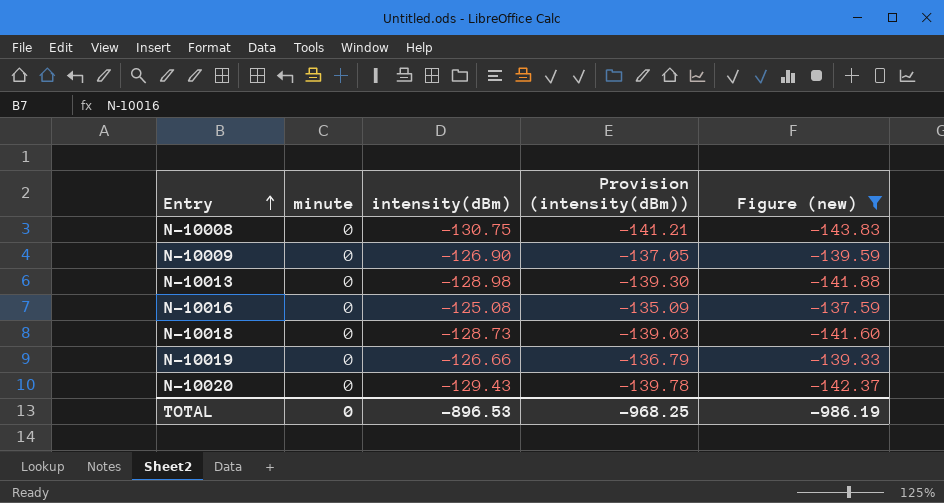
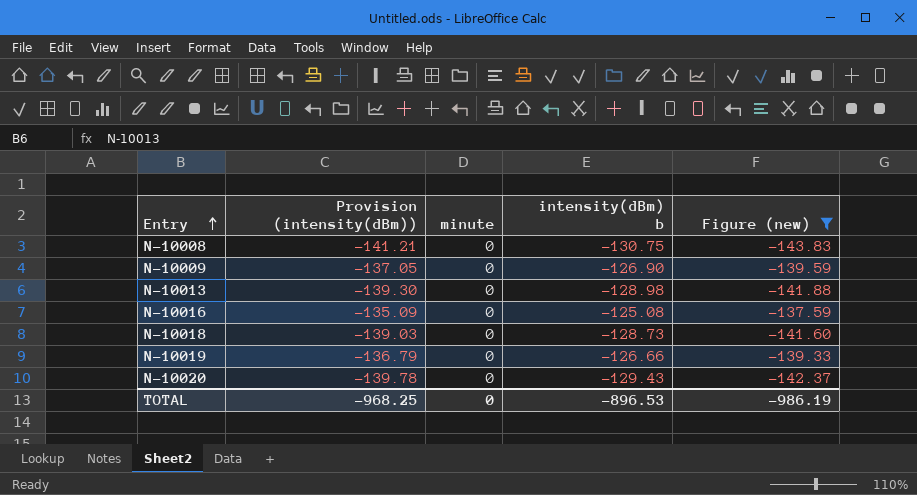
column Provision (intensity(dBm)) | position: 4 -> 2
column name: intensity(dBm) -> intensity(dBm) b

